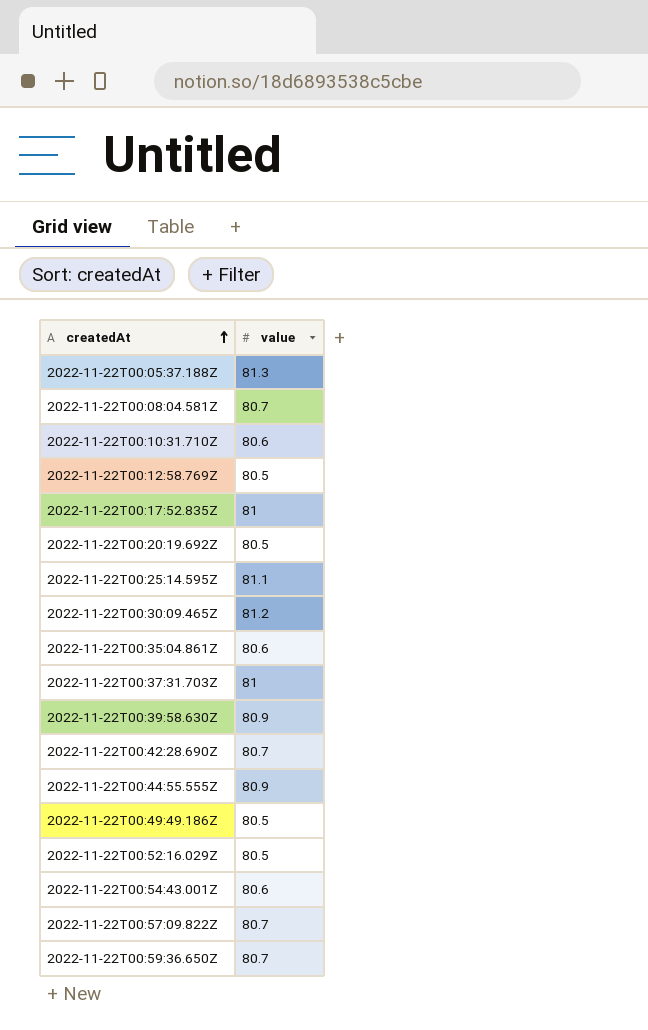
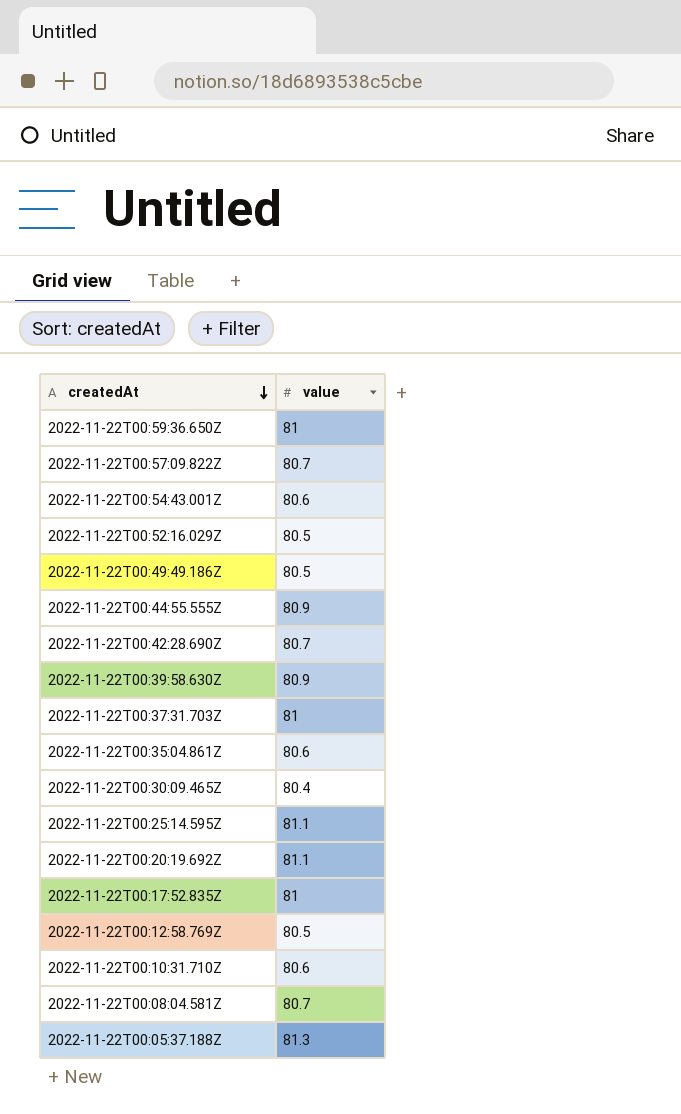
row order: createdAt ascending -> createdAt descending
2022-11-22T00:59:36.650Z | value: 80.7 -> 81
2022-11-22T00:30:09.465Z | value: 81.2 -> 80.4
2022-11-22T00:20:19.692Z | value: 80.5 -> 81.1

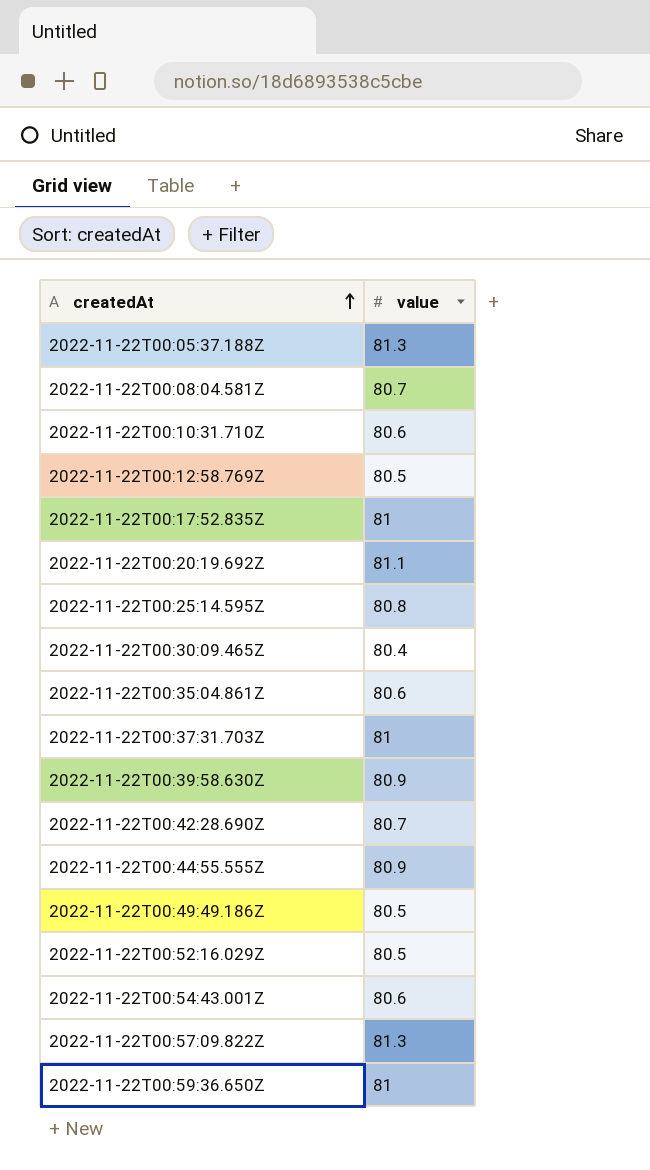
row order: createdAt descending -> createdAt ascending
2022-11-22T00:25:14.595Z | value: 81.1 -> 80.8
2022-11-22T00:57:09.822Z | value: 80.7 -> 81.3

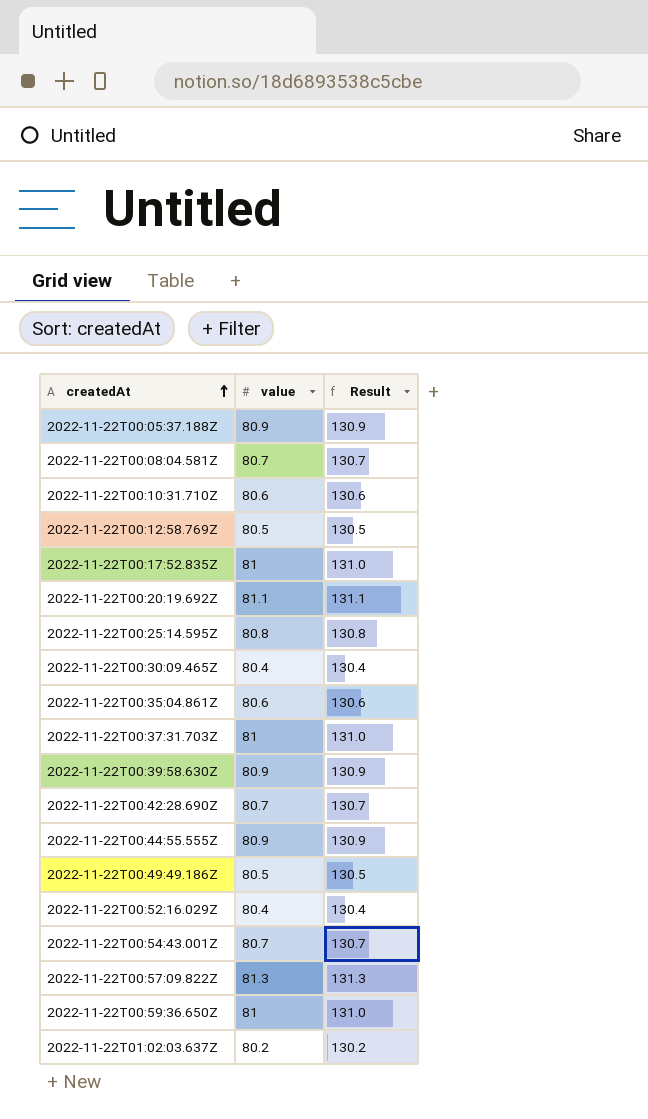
column Result | formula: none -> [value] + 50
2022-11-22T00:05:37.188Z | value: 81.3 -> 80.9
2022-11-22T00:52:16.029Z | value: 80.5 -> 80.4
2022-11-22T00:54:43.001Z | value: 80.6 -> 80.7
row 2022-11-22T01:02:03.637Z: none -> 80.2 | 130.2

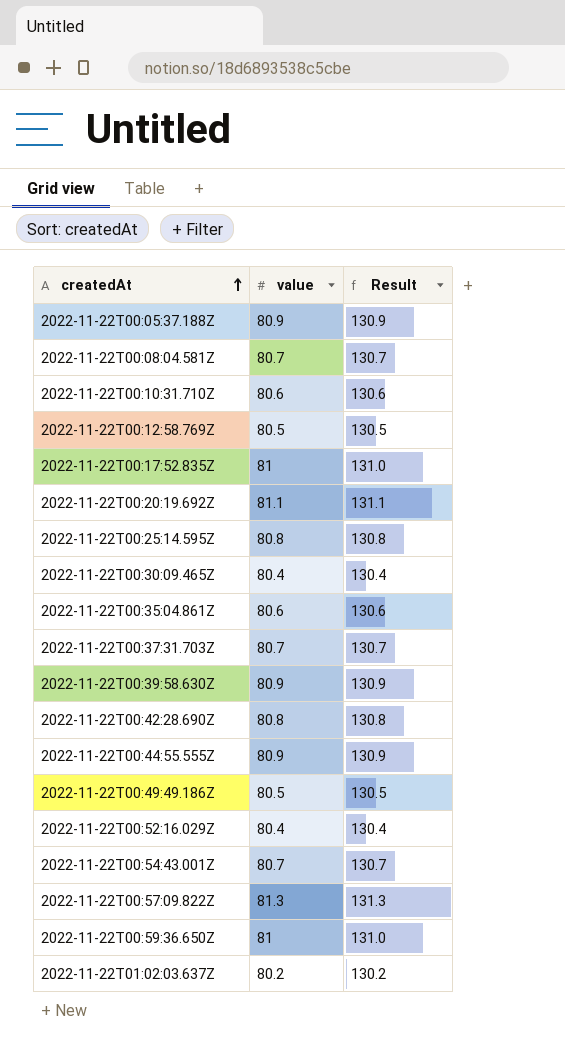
2022-11-22T00:37:31.703Z | value: 81 -> 80.7
2022-11-22T00:37:31.703Z | Result: 131.0 -> 130.7
2022-11-22T00:42:28.690Z | value: 80.7 -> 80.8
2022-11-22T00:42:28.690Z | Result: 130.7 -> 130.8

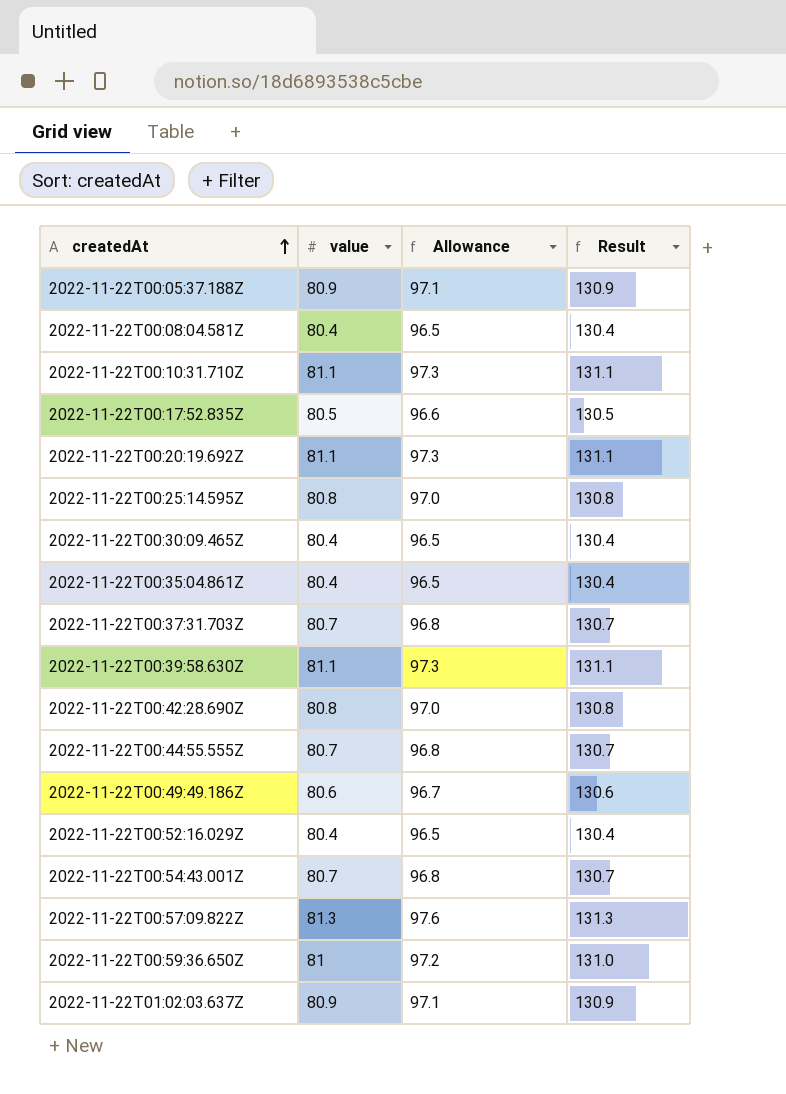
column Allowance | formula: none -> [value] * 1.2
row 2022-11-22T00:12:58.769Z: 80.5 | 130.5 -> none
2022-11-22T00:08:04.581Z | value: 80.7 -> 80.4
2022-11-22T00:08:04.581Z | Result: 130.7 -> 130.4
2022-11-22T00:10:31.710Z | value: 80.6 -> 81.1
2022-11-22T00:10:31.710Z | Result: 130.6 -> 131.1
2022-11-22T00:17:52.835Z | value: 81 -> 80.5
2022-11-22T00:17:52.835Z | Result: 131.0 -> 130.5
2022-11-22T00:35:04.861Z | value: 80.6 -> 80.4
2022-11-22T00:35:04.861Z | Result: 130.6 -> 130.4
2022-11-22T00:39:58.630Z | value: 80.9 -> 81.1
2022-11-22T00:39:58.630Z | Result: 130.9 -> 131.1
2022-11-22T00:44:55.555Z | value: 80.9 -> 80.7
2022-11-22T00:44:55.555Z | Result: 130.9 -> 130.7
2022-11-22T00:49:49.186Z | value: 80.5 -> 80.6
2022-11-22T00:49:49.186Z | Result: 130.5 -> 130.6
2022-11-22T01:02:03.637Z | value: 80.2 -> 80.9
2022-11-22T01:02:03.637Z | Result: 130.2 -> 130.9

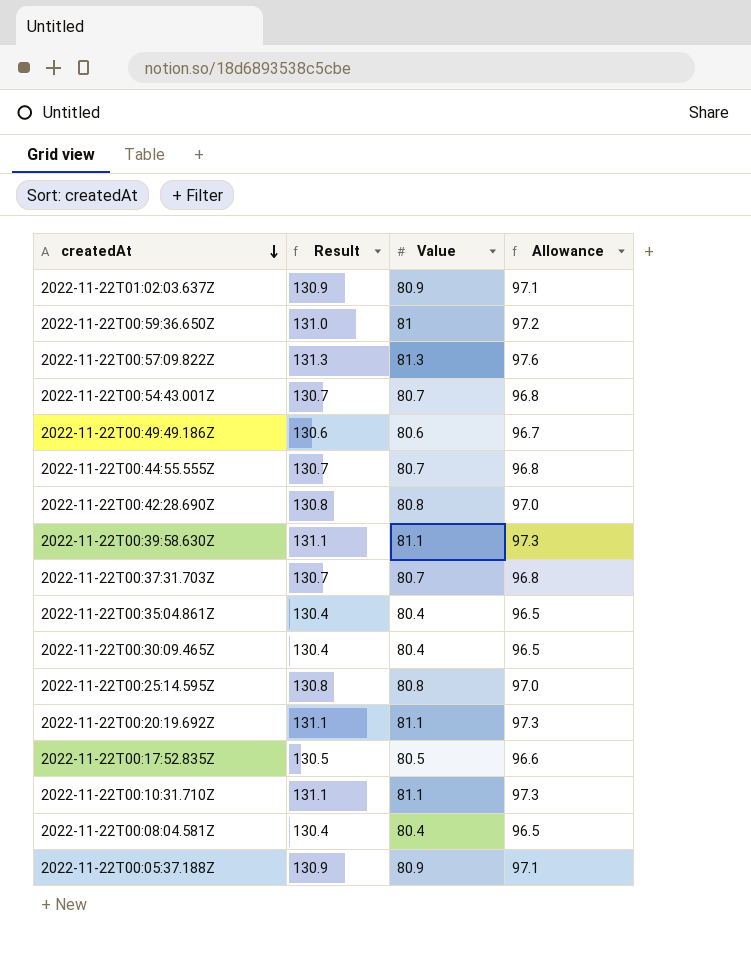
row order: createdAt ascending -> createdAt descending
column Result | position: 4 -> 2
column name: value -> Value
row 2022-11-22T00:52:16.029Z: 80.4 | 96.5 | 130.4 -> none

